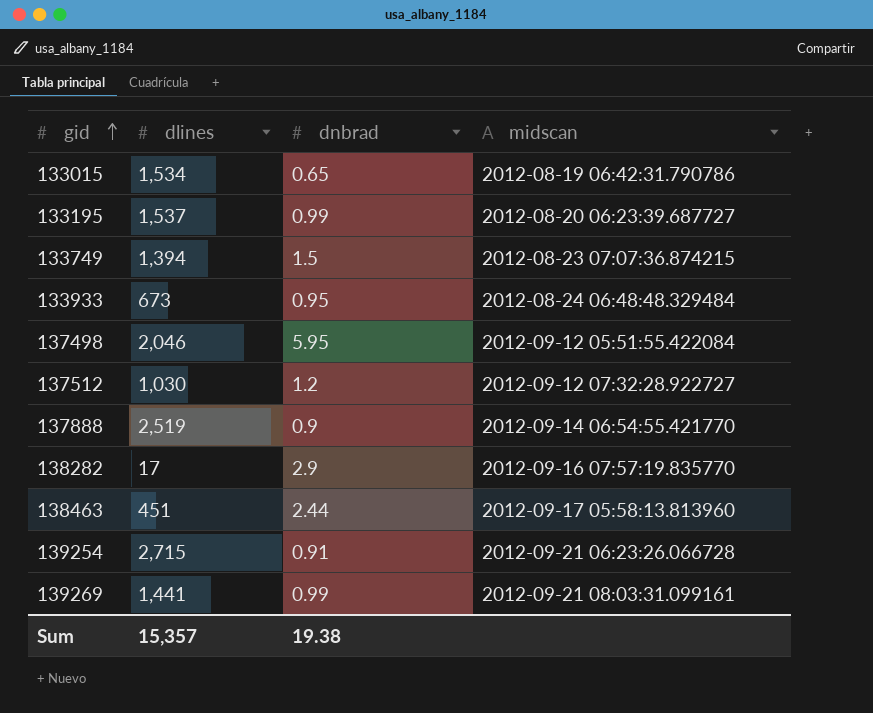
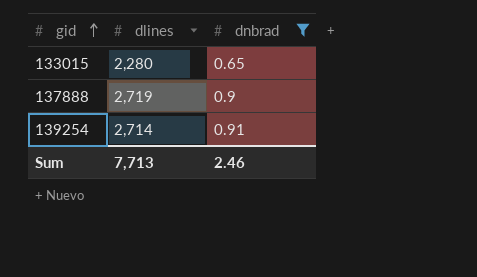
filter: none -> dnbrad <= 0.91
column midscan | position: 4 -> none
133015 | dlines: 1,534 -> 2,280
137888 | dlines: 2,519 -> 2,719
139254 | dlines: 2,715 -> 2,714
Sum | dlines: 15,357 -> 7,713
Sum | dnbrad: 19.38 -> 2.46

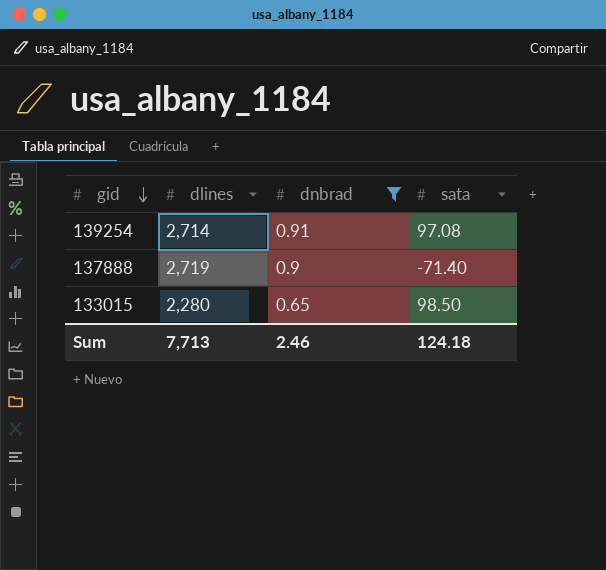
row order: gid ascending -> gid descending
column sata | position: none -> 4

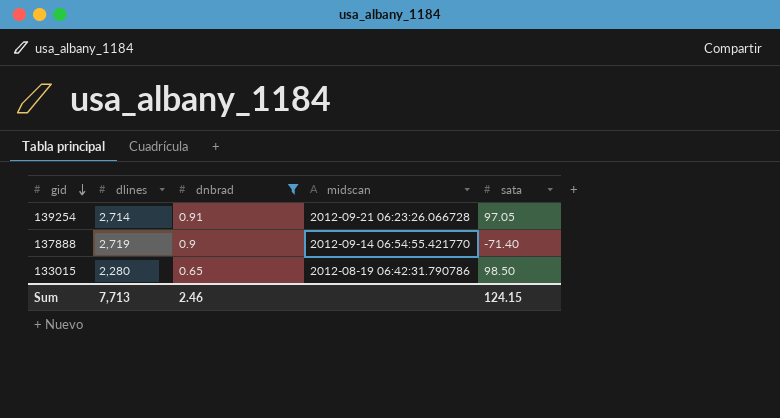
column midscan | position: none -> 4
139254 | sata: 97.08 -> 97.05
Sum | sata: 124.18 -> 124.15

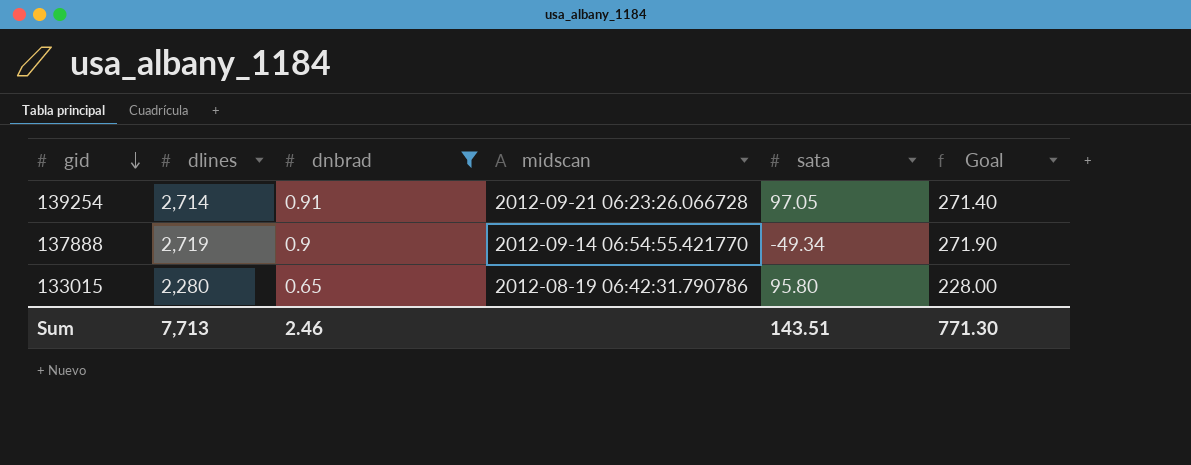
column Goal | formula: none -> [dlines] * 0.1
137888 | sata: -71.40 -> -49.34
133015 | sata: 98.50 -> 95.80
Sum | sata: 124.15 -> 143.51

